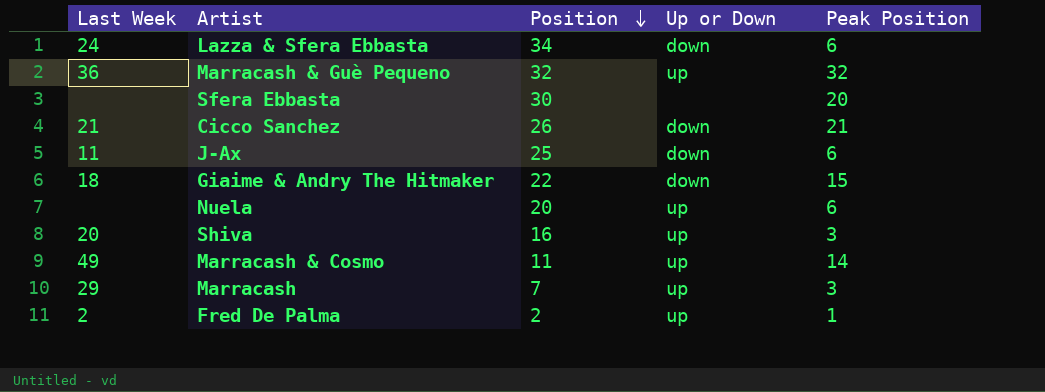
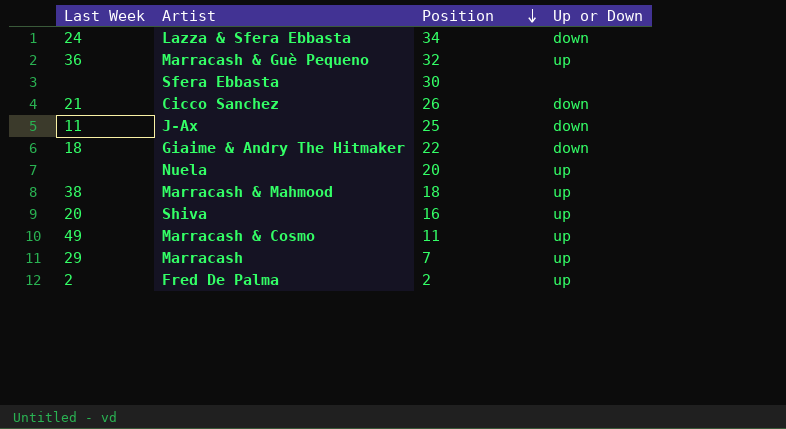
column Peak Position | position: 5 -> none
row Marracash & Mahmood: none -> 38 | 18 | up

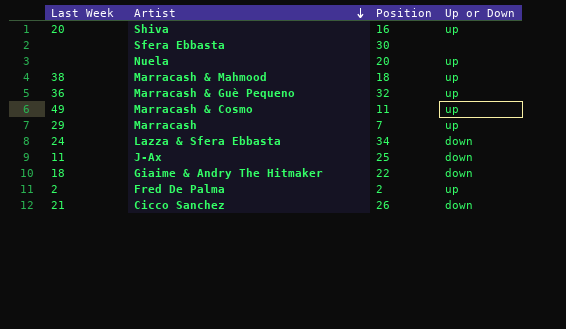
row order: Position descending -> Artist descending

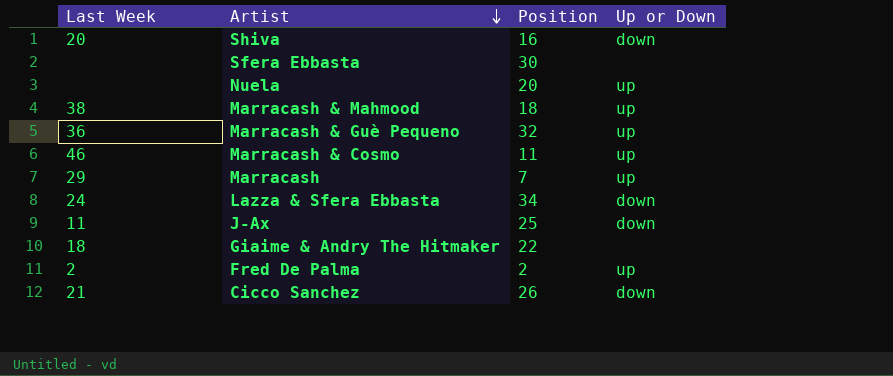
Shiva | Up or Down: up -> down
Marracash & Cosmo | Last Week: 49 -> 46
Giaime & Andry The Hitmaker | Up or Down: down -> none

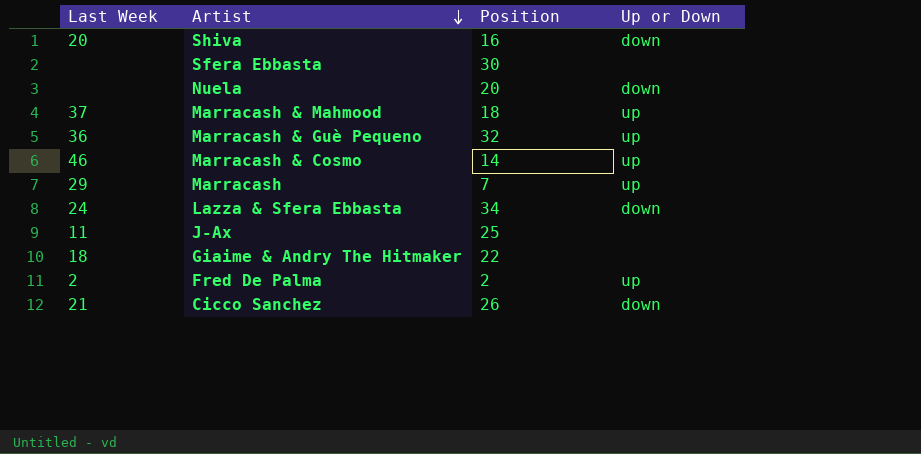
Nuela | Up or Down: up -> down
Marracash & Mahmood | Last Week: 38 -> 37
Marracash & Cosmo | Position: 11 -> 14
J-Ax | Up or Down: down -> none

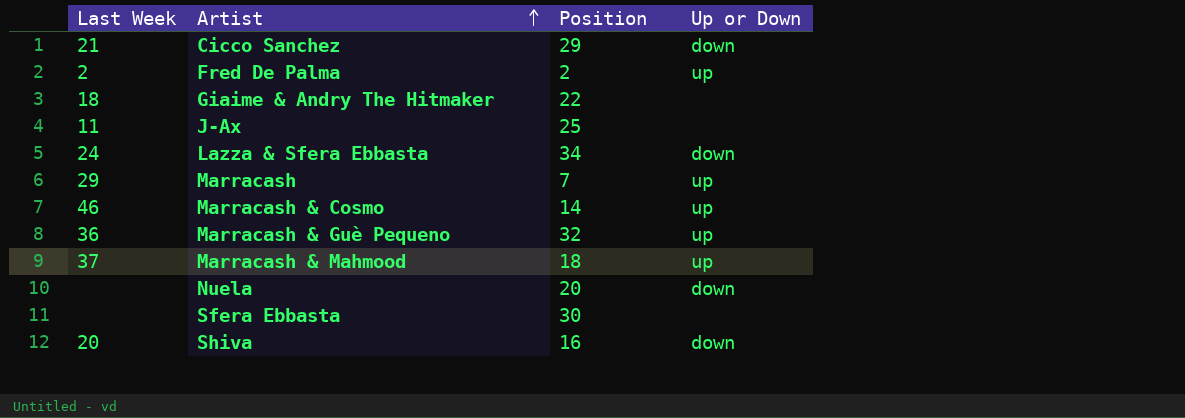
row order: Artist descending -> Artist ascending
Cicco Sanchez | Position: 26 -> 29

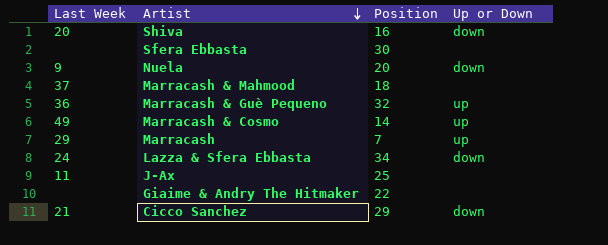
row order: Artist ascending -> Artist descending
row Fred De Palma: 2 | 2 | up -> none
Nuela | Last Week: none -> 9
Marracash & Mahmood | Up or Down: up -> none
Marracash & Cosmo | Last Week: 46 -> 49
Giaime & Andry The Hitmaker | Last Week: 18 -> none

